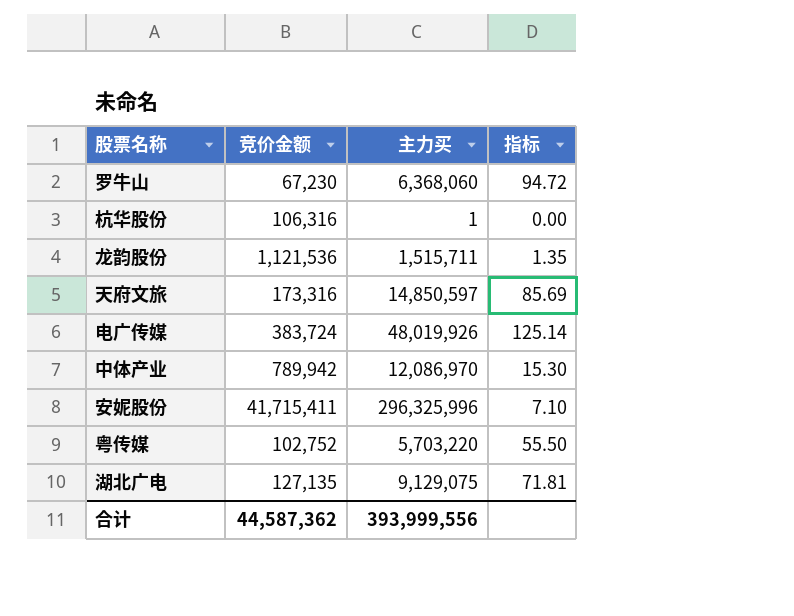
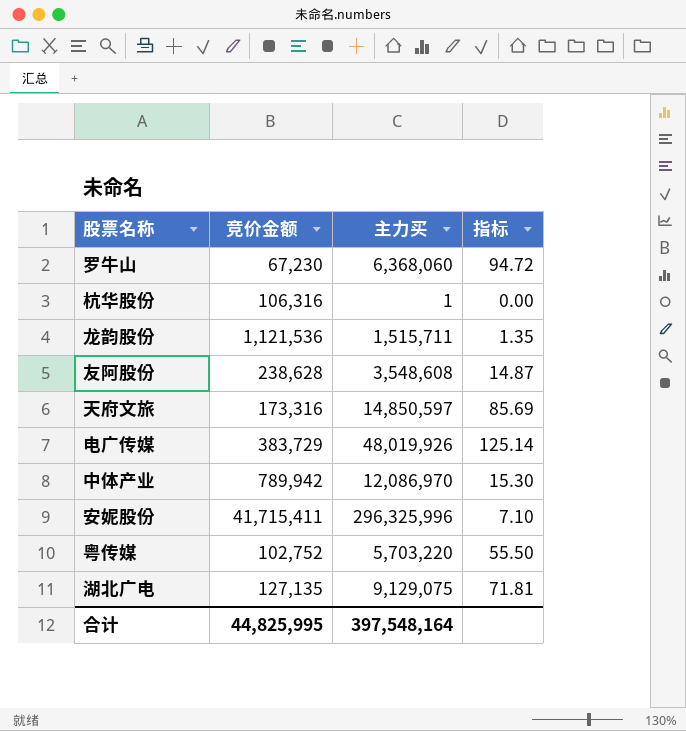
row 友阿股份: none -> 238,628 | 3,548,608 | 14.87
电广传媒 | 竞价金额: 383,724 -> 383,729
合计 | 竞价金额: 44,587,362 -> 44,825,995
合计 | 主力买: 393,999,556 -> 397,548,164

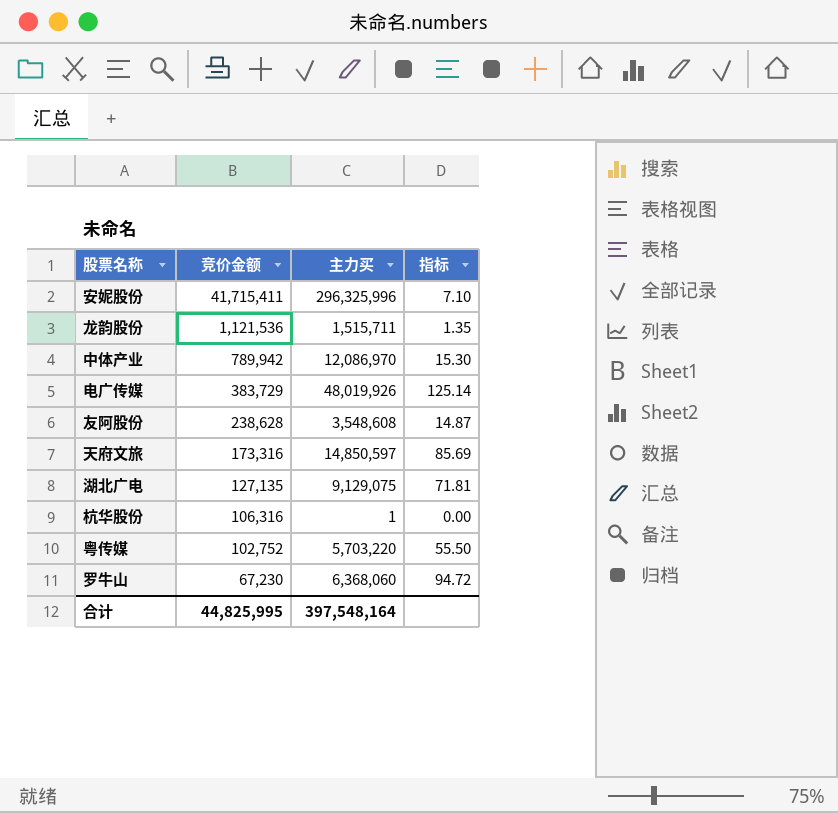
row order: none -> 竞价金额 descending

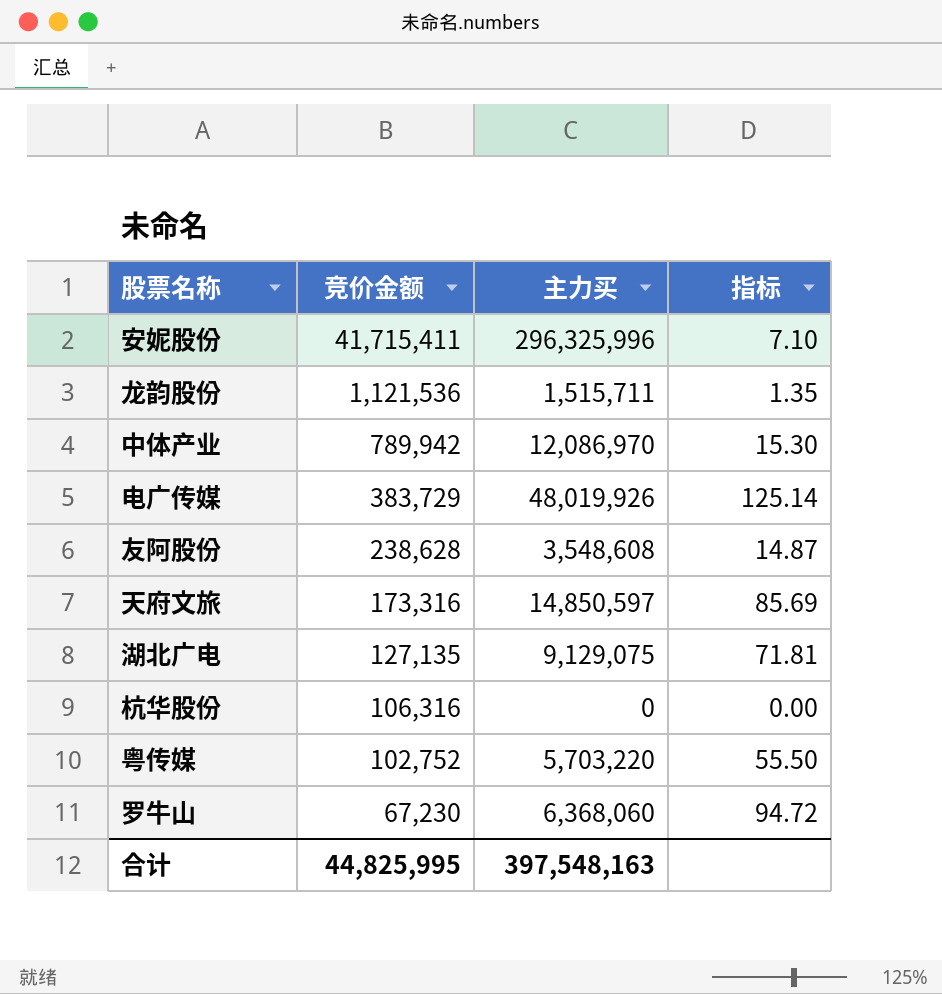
杭华股份 | 主力买: 1 -> 0
合计 | 主力买: 397,548,164 -> 397,548,163

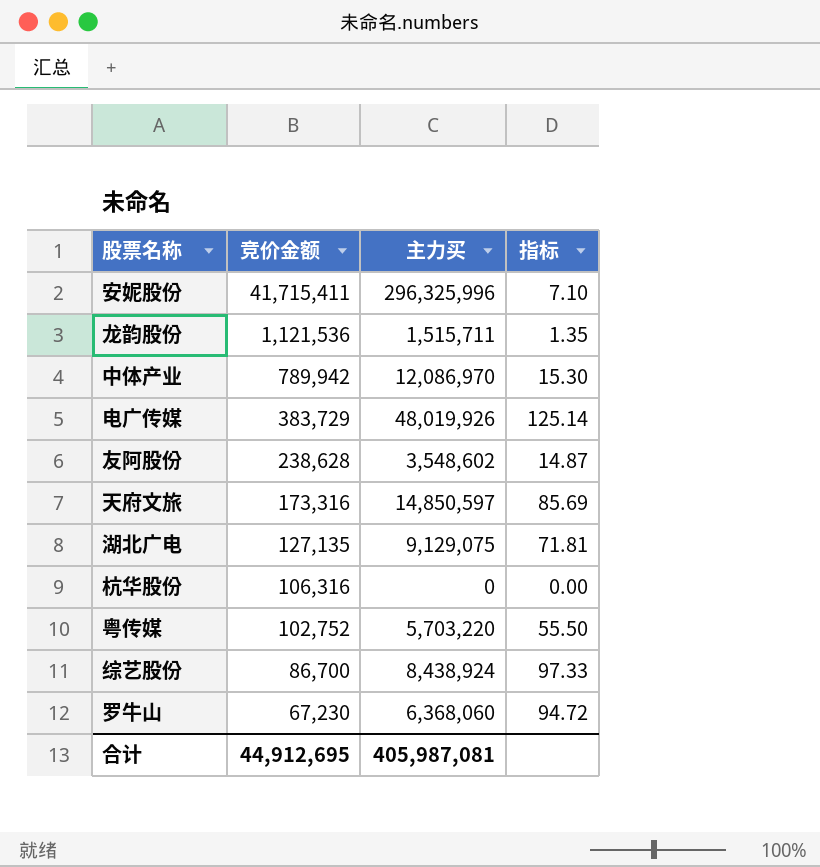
友阿股份 | 主力买: 3,548,608 -> 3,548,602
row 综艺股份: none -> 86,700 | 8,438,924 | 97.33
合计 | 竞价金额: 44,825,995 -> 44,912,695
合计 | 主力买: 397,548,163 -> 405,987,081

